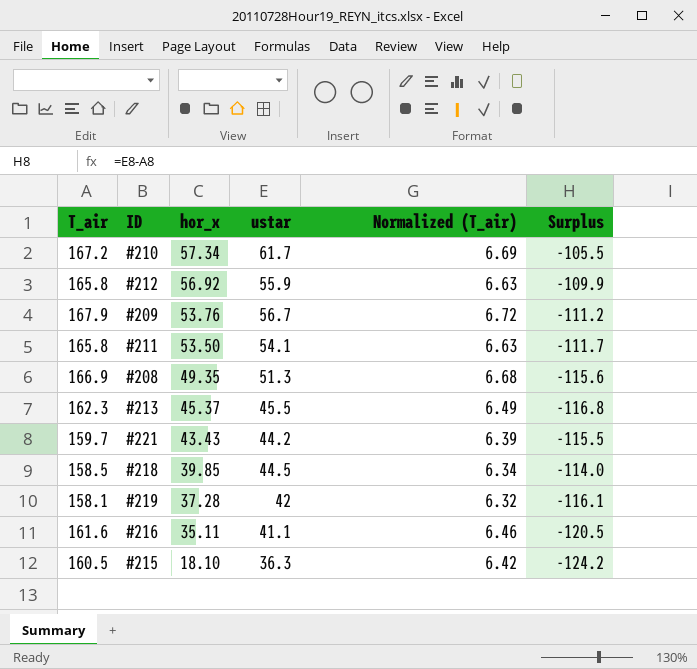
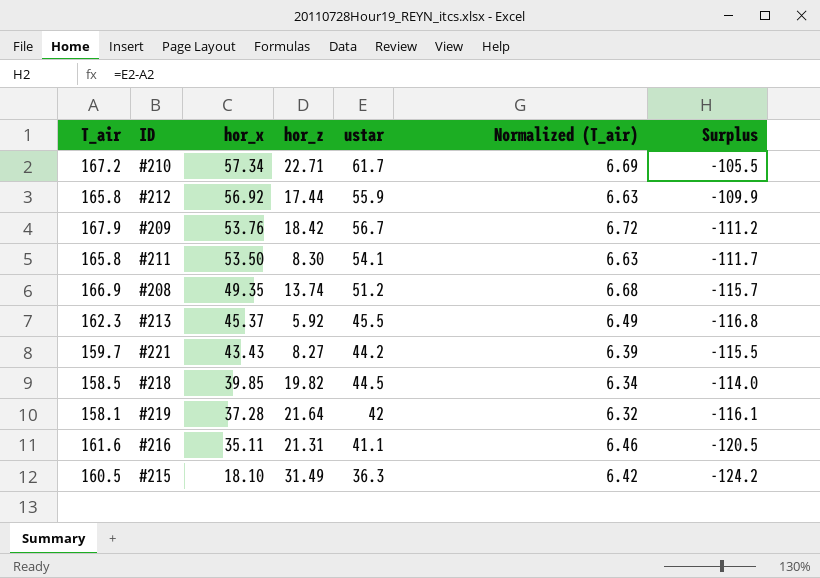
column hor_z | position: none -> 4
#208 | ustar: 51.3 -> 51.2
#208 | Surplus: -115.6 -> -115.7

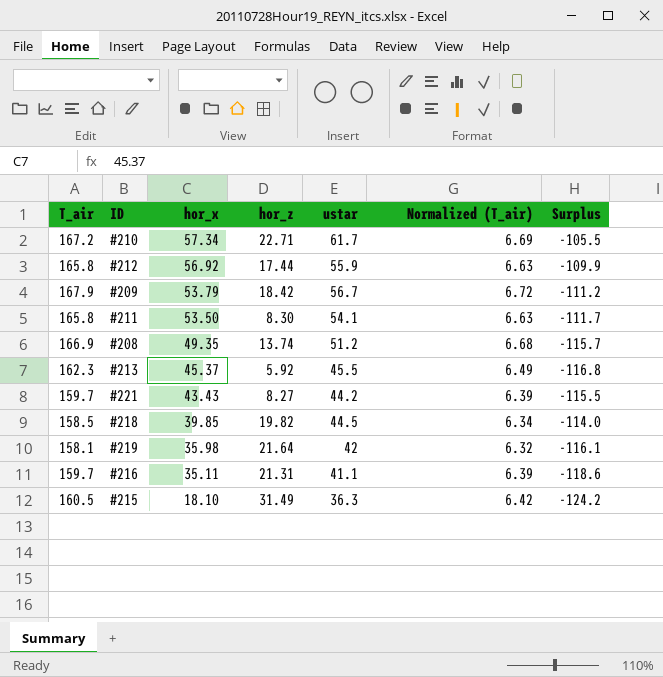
#209 | hor_x: 53.76 -> 53.79
#219 | hor_x: 37.28 -> 35.98
#216 | T_air: 161.6 -> 159.7
#216 | Normalized (T_air): 6.46 -> 6.39
#216 | Surplus: -120.5 -> -118.6

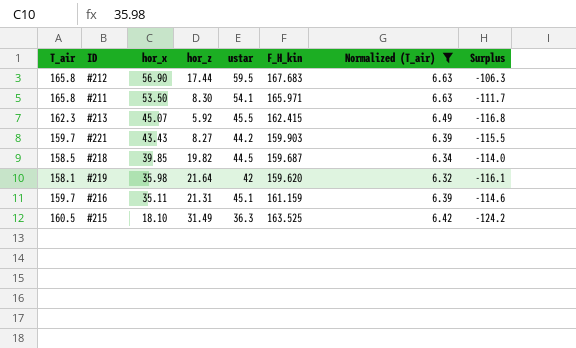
filter: none -> Normalized (T_air) <= 6.63
column F_H_kin | position: none -> 6
#212 | hor_x: 56.92 -> 56.90
#212 | ustar: 55.9 -> 59.5
#212 | Surplus: -109.9 -> -106.3
#213 | hor_x: 45.37 -> 45.07
#216 | ustar: 41.1 -> 45.1
#216 | Surplus: -118.6 -> -114.6

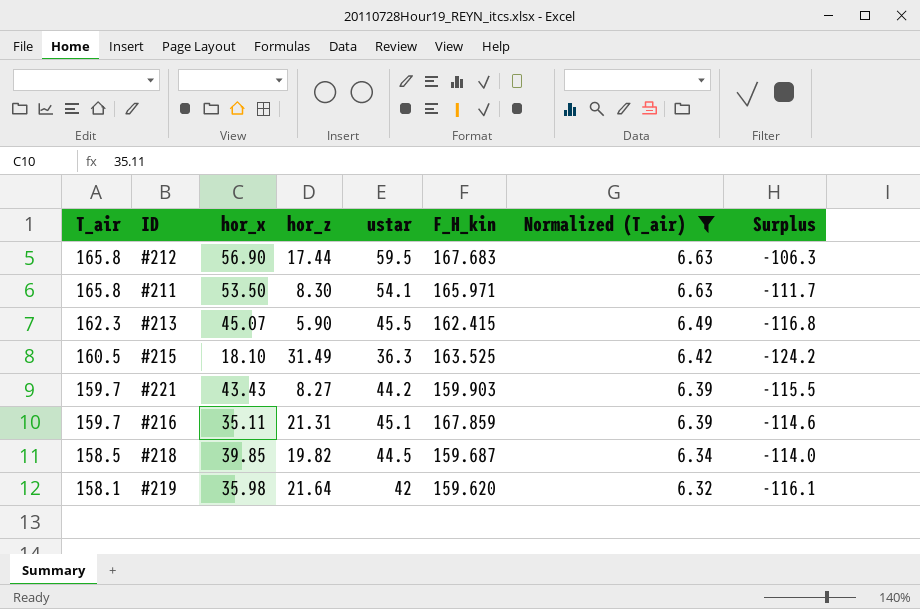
row order: hor_x descending -> T_air descending
#213 | hor_z: 5.92 -> 5.90
#216 | F_H_kin: 161.159 -> 167.859

